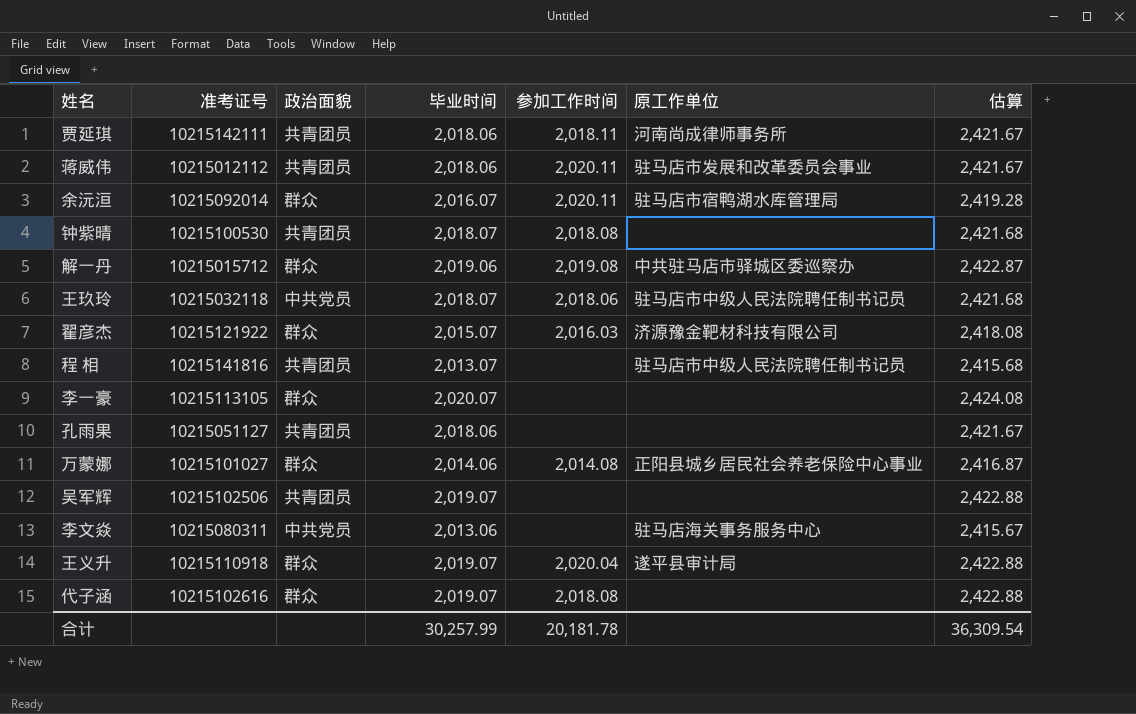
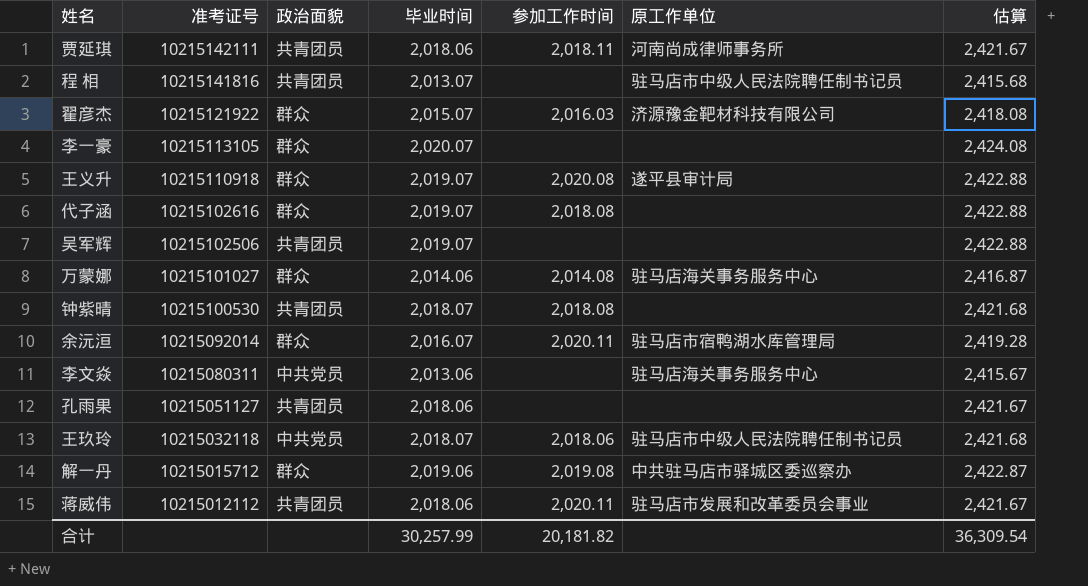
row order: none -> 准考证号 descending
王义升 | 参加工作时间: 2,020.04 -> 2,020.08
万蒙娜 | 原工作单位: 正阳县城乡居民社会养老保险中心事业 -> 驻马店海关事务服务中心
合计 | 参加工作时间: 20,181.78 -> 20,181.82

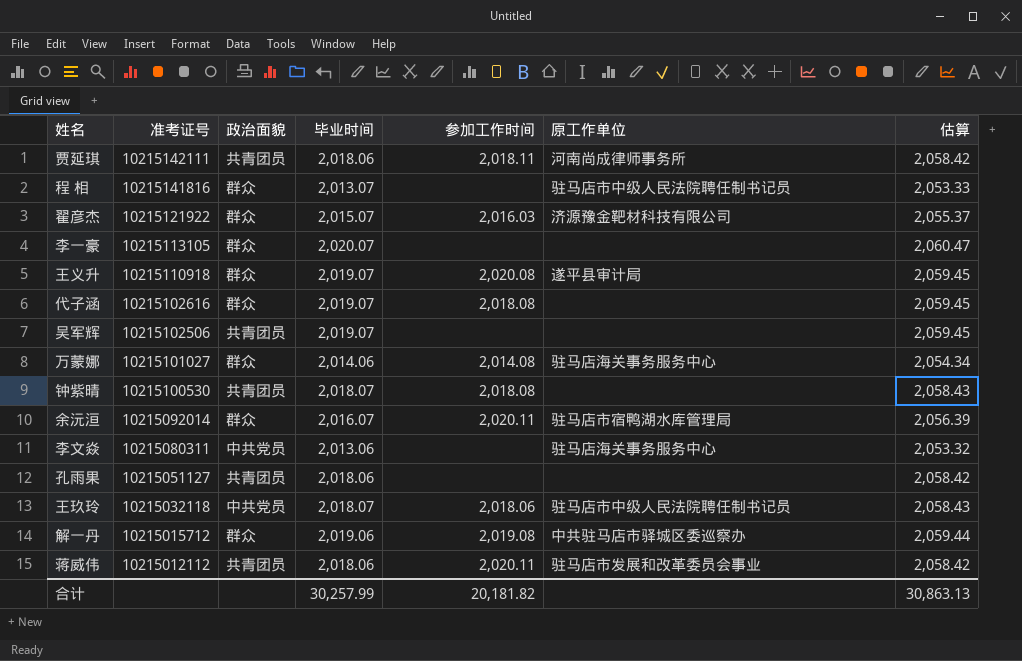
column 估算 | formula: [毕业时间] * 1.2 -> [毕业时间] * 1.02
程 相 | 政治面貌: 共青团员 -> 群众
合计 | 估算: 36,309.54 -> 30,863.13

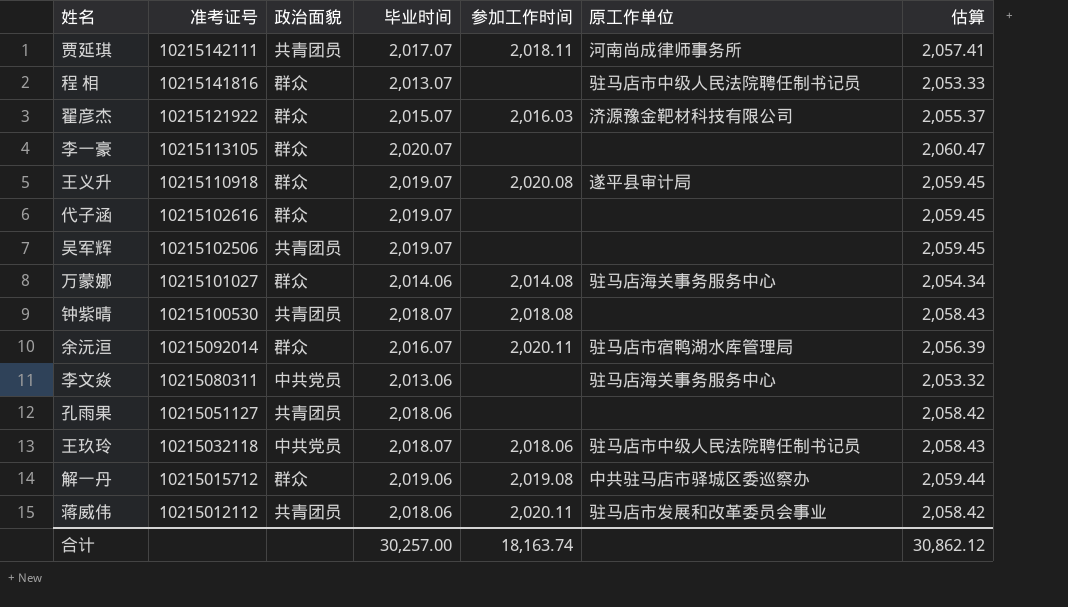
贾延琪 | 毕业时间: 2,018.06 -> 2,017.07
贾延琪 | 估算: 2,058.42 -> 2,057.41
代子涵 | 参加工作时间: 2,018.08 -> none
合计 | 毕业时间: 30,257.99 -> 30,257.00
合计 | 参加工作时间: 20,181.82 -> 18,163.74
合计 | 估算: 30,863.13 -> 30,862.12

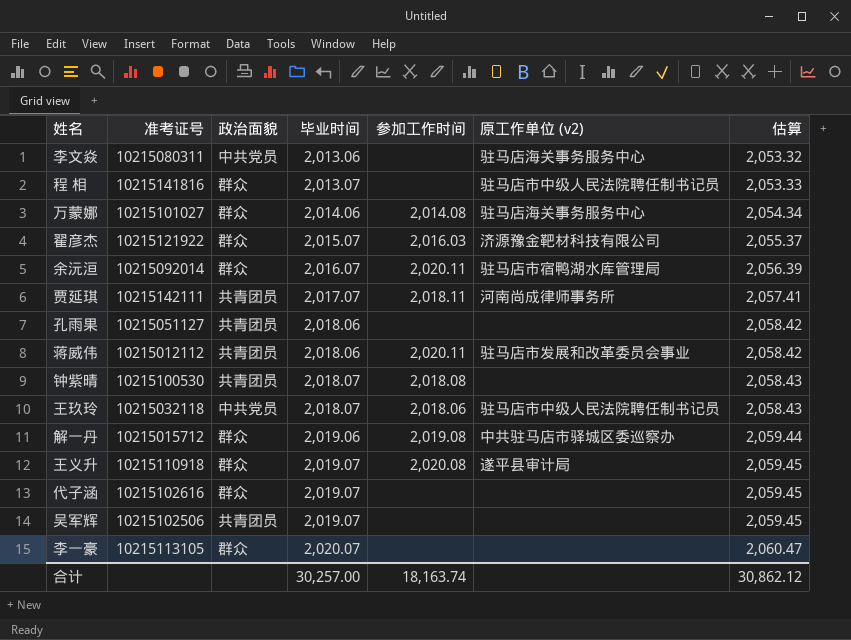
row order: 准考证号 descending -> 毕业时间 ascending
column name: 原工作单位 -> 原工作单位 (v2)

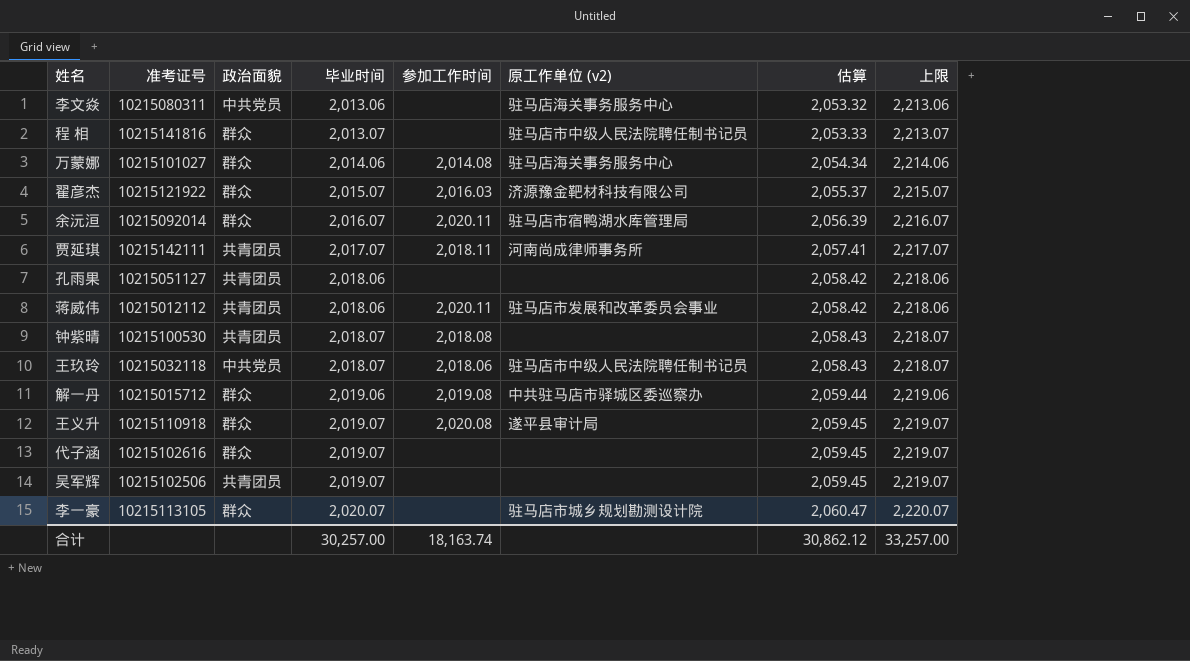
column 上限 | formula: none -> [毕业时间] + 200
李一豪 | 原工作单位 (v2): none -> 驻马店市城乡规划勘测设计院

